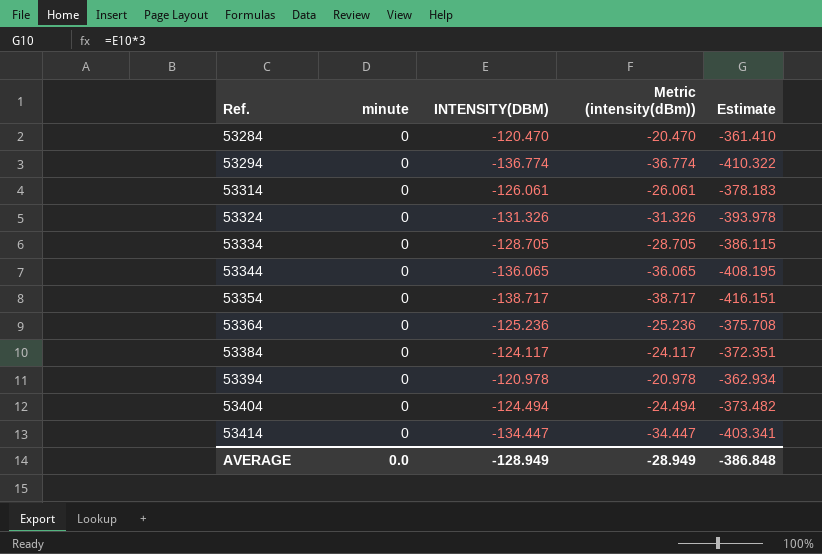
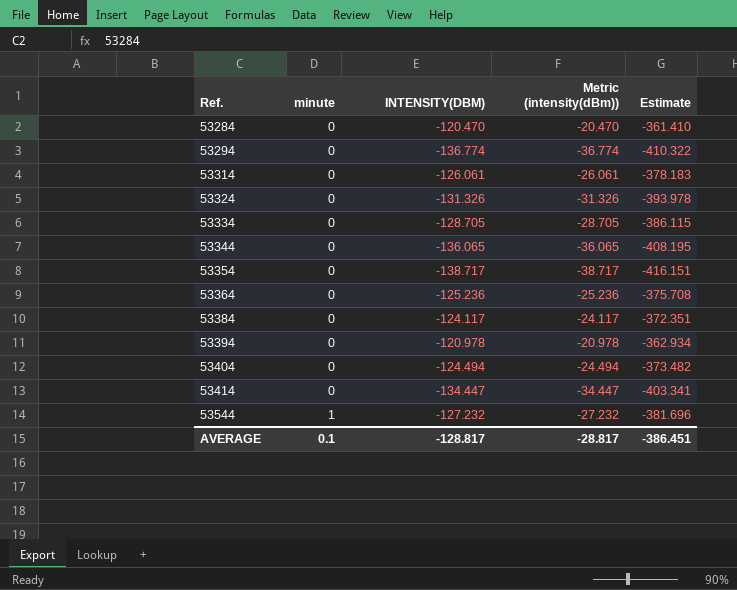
row 53544: none -> 1 | -127.232 | -27.232 | -381.696
AVERAGE | minute: 0.0 -> 0.1
AVERAGE | INTENSITY(DBM): -128.949 -> -128.817
AVERAGE | Metric (intensity(dBm)): -28.949 -> -28.817
AVERAGE | Estimate: -386.848 -> -386.451

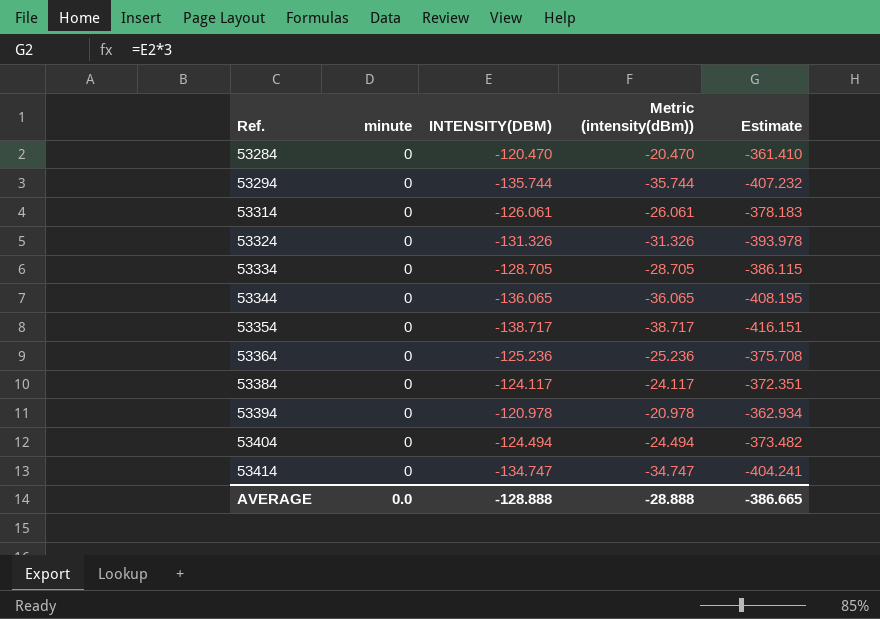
row 53544: 1 | -127.232 | -27.232 | -381.696 -> none
53294 | INTENSITY(DBM): -136.774 -> -135.744
53294 | Metric (intensity(dBm)): -36.774 -> -35.744
53294 | Estimate: -410.322 -> -407.232
53414 | INTENSITY(DBM): -134.447 -> -134.747
53414 | Metric (intensity(dBm)): -34.447 -> -34.747
53414 | Estimate: -403.341 -> -404.241
AVERAGE | minute: 0.1 -> 0.0
AVERAGE | INTENSITY(DBM): -128.817 -> -128.888
AVERAGE | Metric (intensity(dBm)): -28.817 -> -28.888
AVERAGE | Estimate: -386.451 -> -386.665

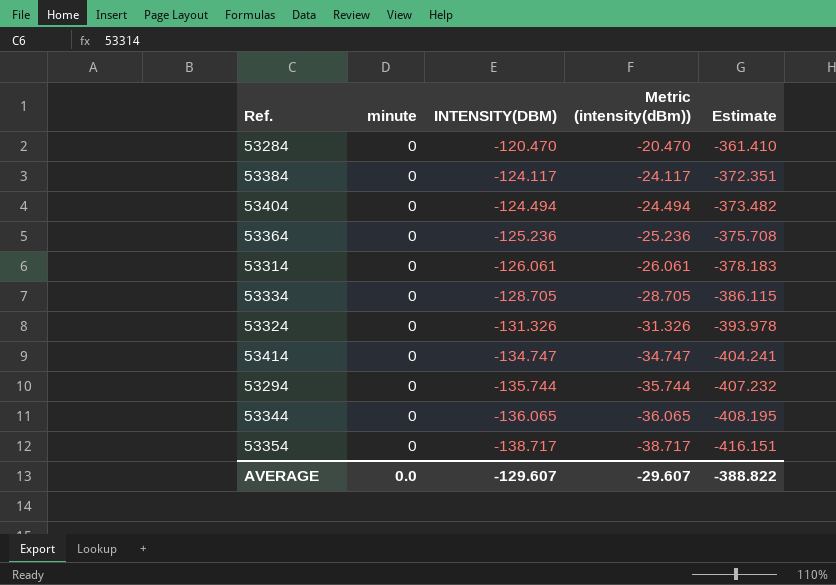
row order: Ref. ascending -> INTENSITY(DBM) descending
row 53394: 0 | -120.978 | -20.978 | -362.934 -> none
AVERAGE | INTENSITY(DBM): -128.888 -> -129.607
AVERAGE | Metric (intensity(dBm)): -28.888 -> -29.607
AVERAGE | Estimate: -386.665 -> -388.822

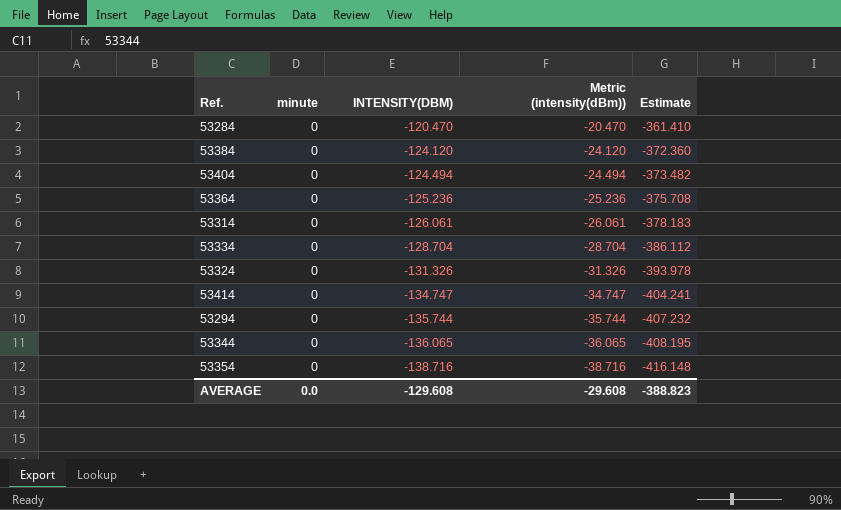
53384 | INTENSITY(DBM): -124.117 -> -124.120
53384 | Metric (intensity(dBm)): -24.117 -> -24.120
53384 | Estimate: -372.351 -> -372.360
53334 | INTENSITY(DBM): -128.705 -> -128.704
53334 | Metric (intensity(dBm)): -28.705 -> -28.704
53334 | Estimate: -386.115 -> -386.112
53354 | INTENSITY(DBM): -138.717 -> -138.716
53354 | Metric (intensity(dBm)): -38.717 -> -38.716
53354 | Estimate: -416.151 -> -416.148
AVERAGE | INTENSITY(DBM): -129.607 -> -129.608
AVERAGE | Metric (intensity(dBm)): -29.607 -> -29.608
AVERAGE | Estimate: -388.822 -> -388.823

